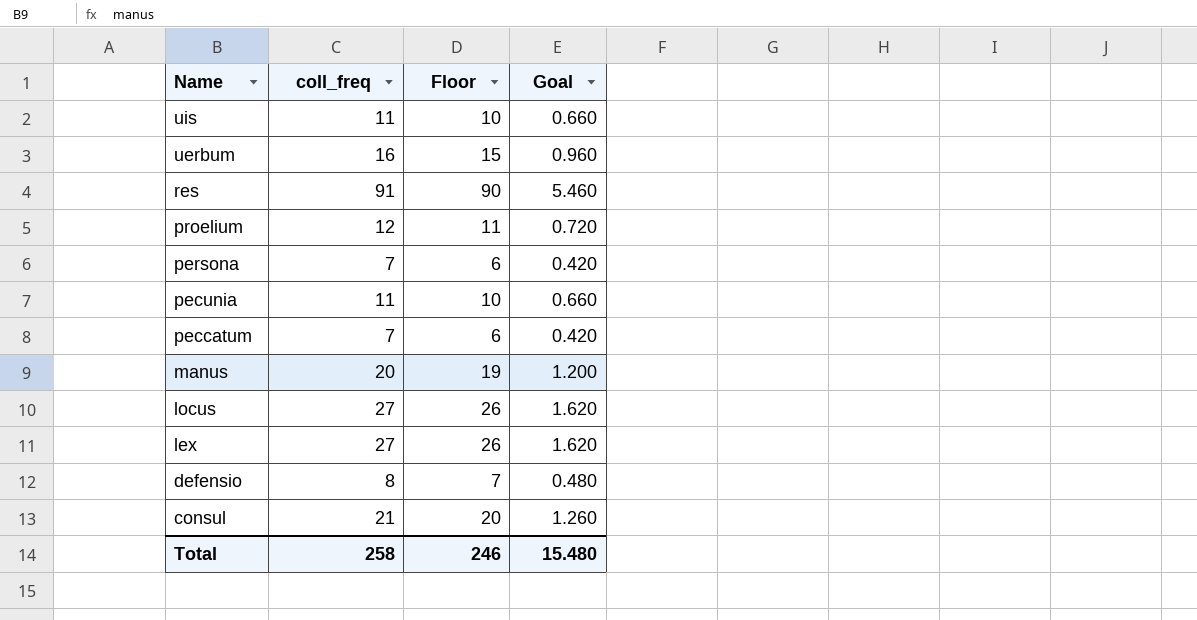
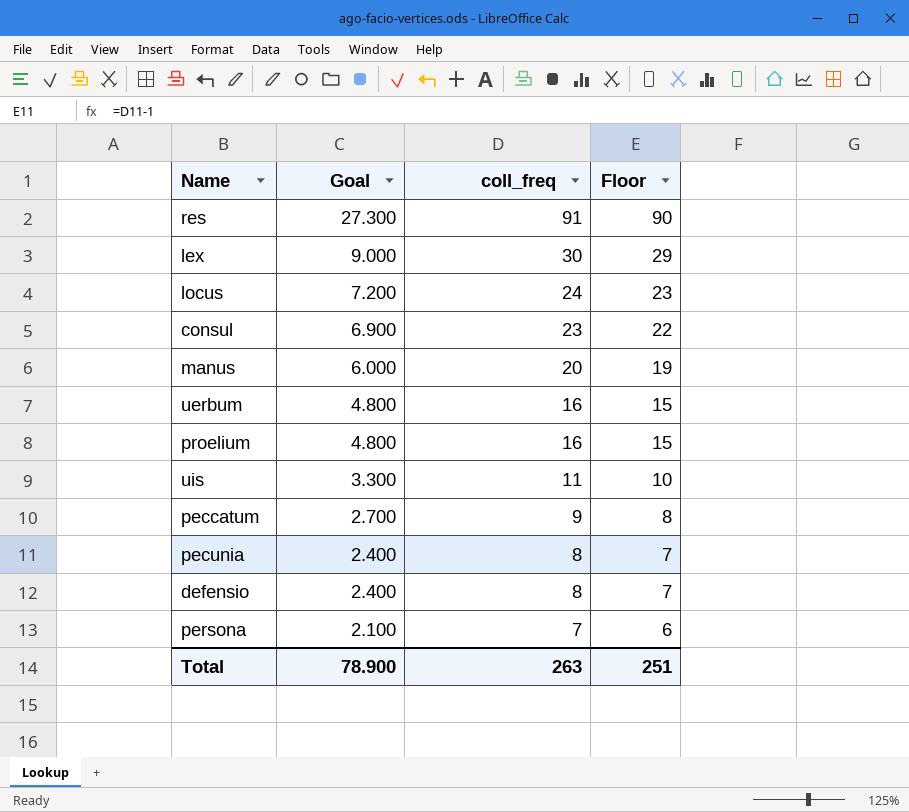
row order: Name descending -> Goal descending
column Goal | formula: [coll_freq] * 0.06 -> [coll_freq] * 0.3
column Goal | position: 4 -> 2
lex | coll_freq: 27 -> 30
lex | Floor: 26 -> 29
locus | coll_freq: 27 -> 24
locus | Floor: 26 -> 23
consul | coll_freq: 21 -> 23
consul | Floor: 20 -> 22
proelium | coll_freq: 12 -> 16
proelium | Floor: 11 -> 15
peccatum | coll_freq: 7 -> 9
peccatum | Floor: 6 -> 8
pecunia | coll_freq: 11 -> 8
pecunia | Floor: 10 -> 7
Total | Goal: 15.480 -> 78.900
Total | coll_freq: 258 -> 263
Total | Floor: 246 -> 251

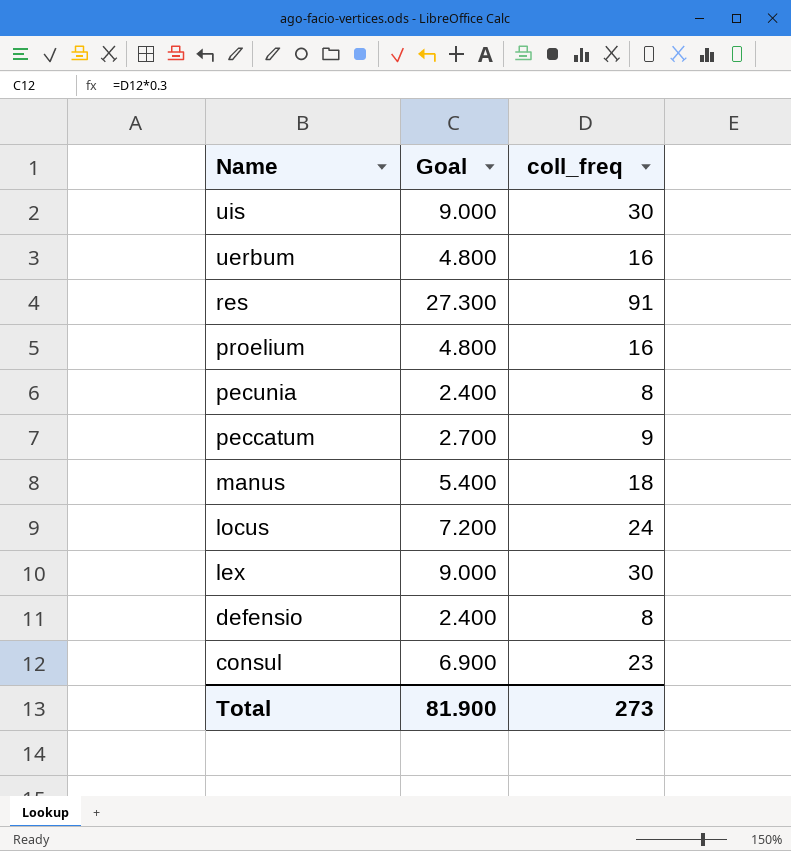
row order: Goal descending -> Name descending
column Floor | formula: [coll_freq] - 1 -> none
row persona: 2.100 | 7 | 6 -> none
uis | Goal: 3.300 -> 9.000
uis | coll_freq: 11 -> 30
manus | Goal: 6.000 -> 5.400
manus | coll_freq: 20 -> 18
Total | Goal: 78.900 -> 81.900
Total | coll_freq: 263 -> 273

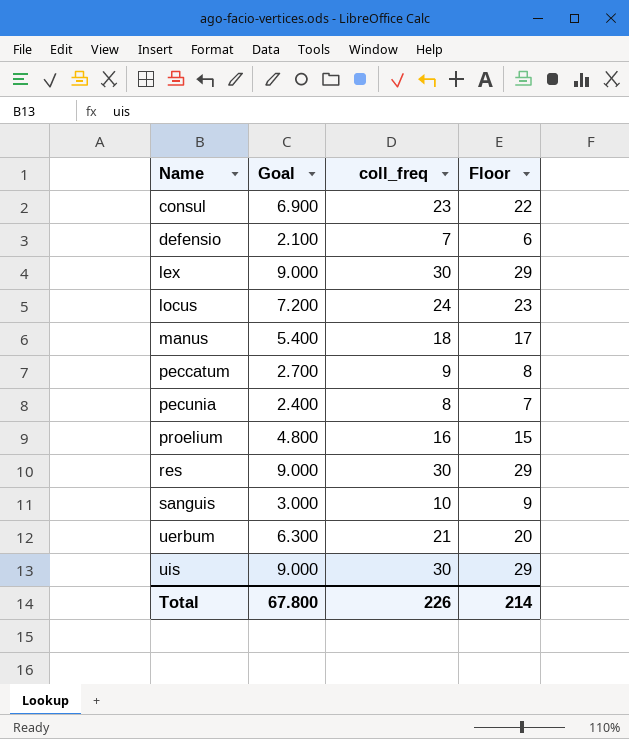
row order: Name descending -> Name ascending
column Floor | formula: none -> [coll_freq] - 1
defensio | Goal: 2.400 -> 2.100
defensio | coll_freq: 8 -> 7
res | Goal: 27.300 -> 9.000
res | coll_freq: 91 -> 30
row sanguis: none -> 3.000 | 10 | 9
uerbum | Goal: 4.800 -> 6.300
uerbum | coll_freq: 16 -> 21
Total | Goal: 81.900 -> 67.800
Total | coll_freq: 273 -> 226

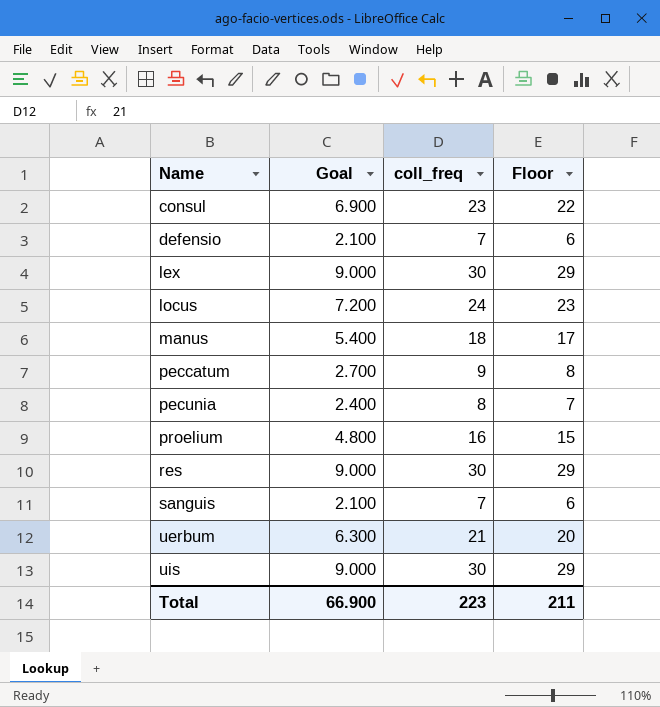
sanguis | Goal: 3.000 -> 2.100
sanguis | coll_freq: 10 -> 7
sanguis | Floor: 9 -> 6
Total | Goal: 67.800 -> 66.900
Total | coll_freq: 226 -> 223
Total | Floor: 214 -> 211

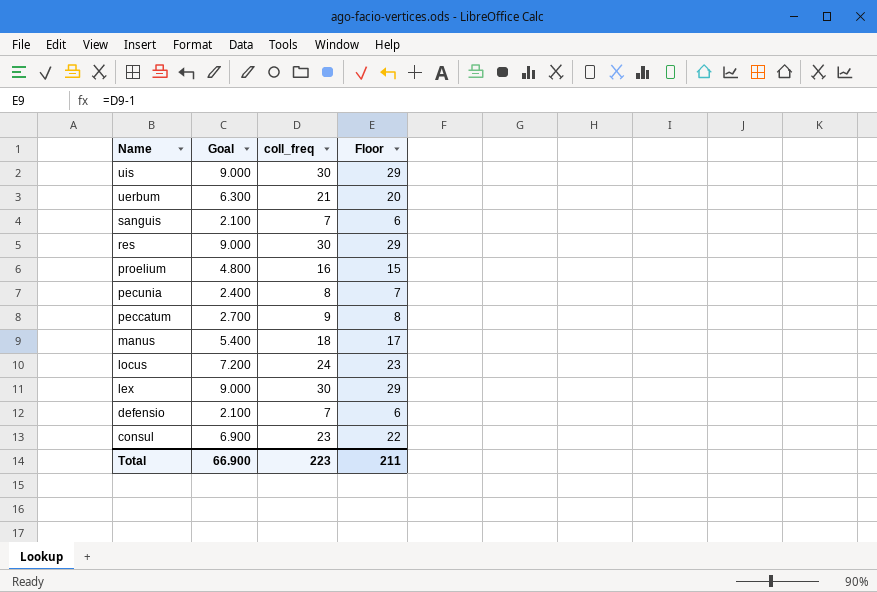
row order: Name ascending -> Name descending

